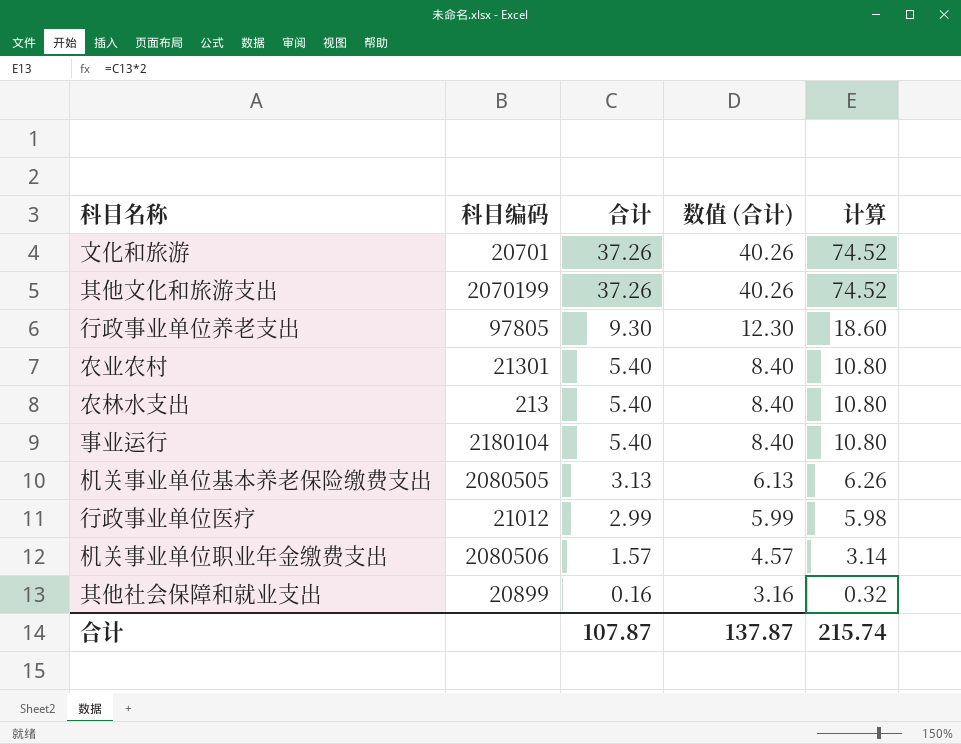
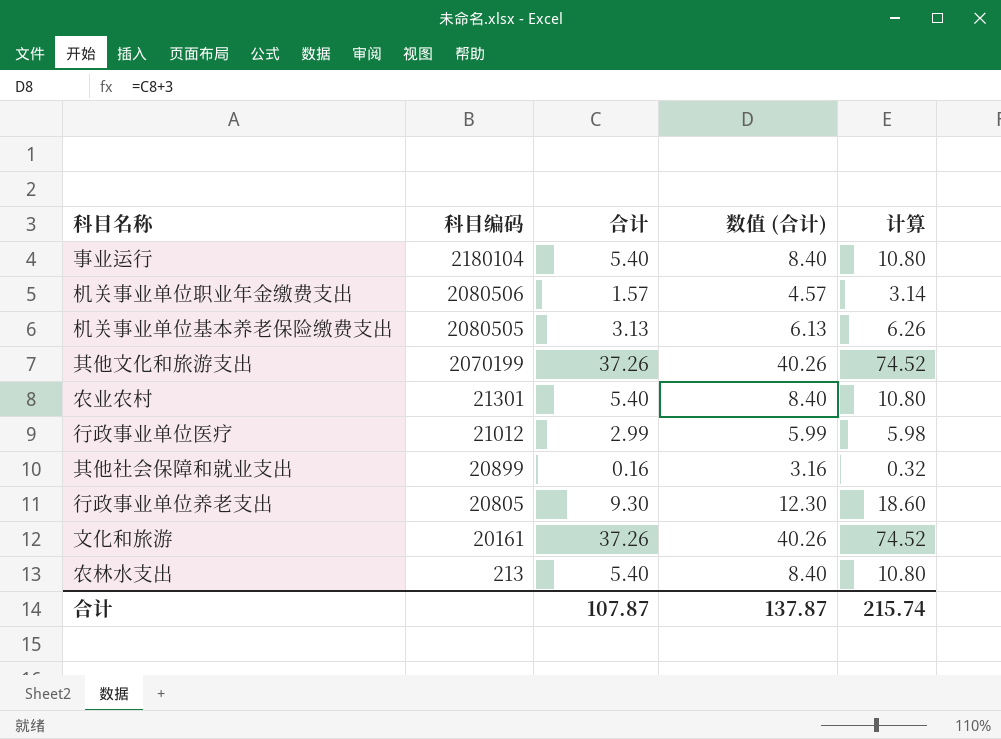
row order: 合计 descending -> 科目编码 descending
行政事业单位养老支出 | 科目编码: 97805 -> 20805
文化和旅游 | 科目编码: 20701 -> 20161

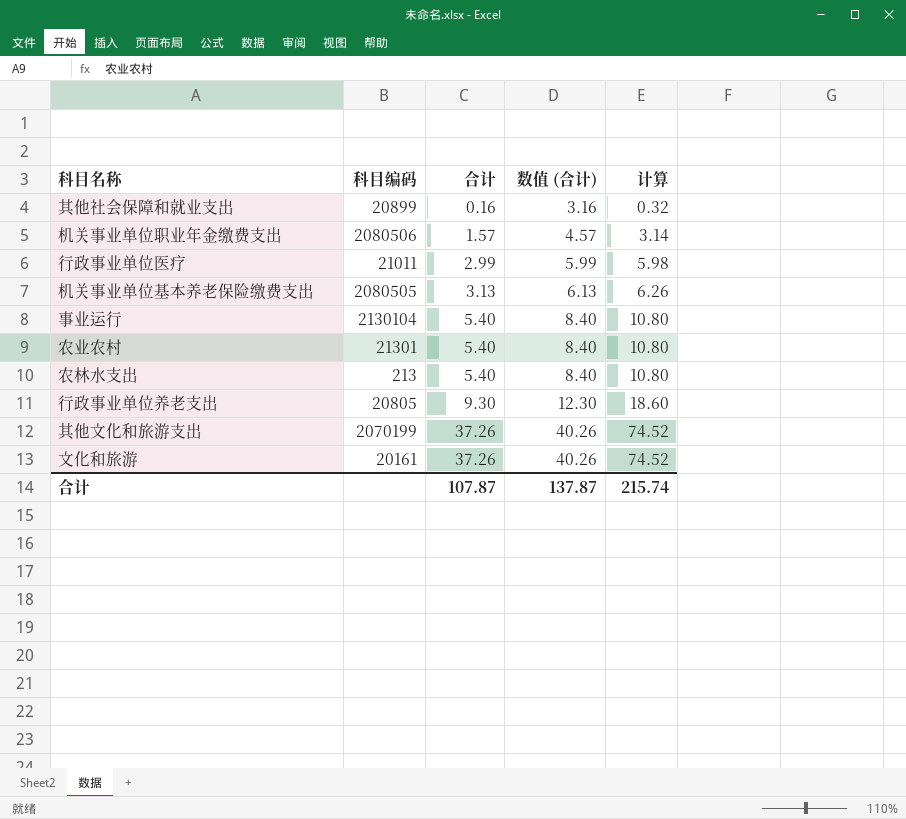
row order: 科目编码 descending -> 合计 ascending
行政事业单位医疗 | 科目编码: 21012 -> 21011
事业运行 | 科目编码: 2180104 -> 2130104

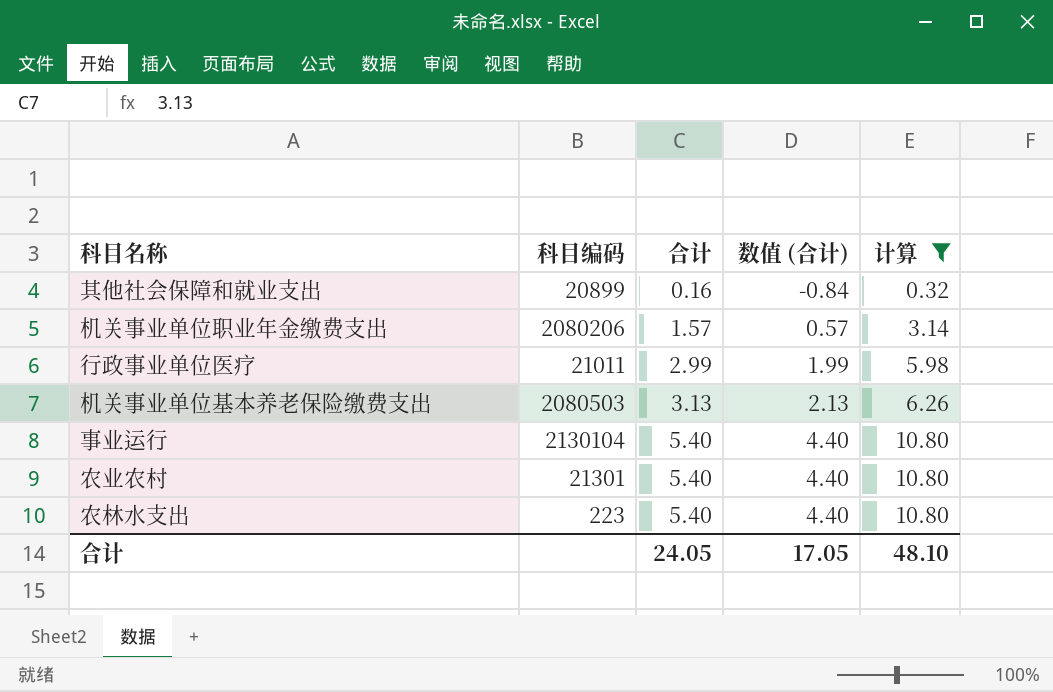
filter: none -> 计算 <= 10.80
column 数值 (合计) | formula: [合计] + 3 -> [合计] - 1
机关事业单位职业年金缴费支出 | 科目编码: 2080506 -> 2080206
机关事业单位基本养老保险缴费支出 | 科目编码: 2080505 -> 2080503
农林水支出 | 科目编码: 213 -> 223
合计 | 合计: 107.87 -> 24.05
合计 | 数值 (合计): 137.87 -> 17.05
合计 | 计算: 215.74 -> 48.10

